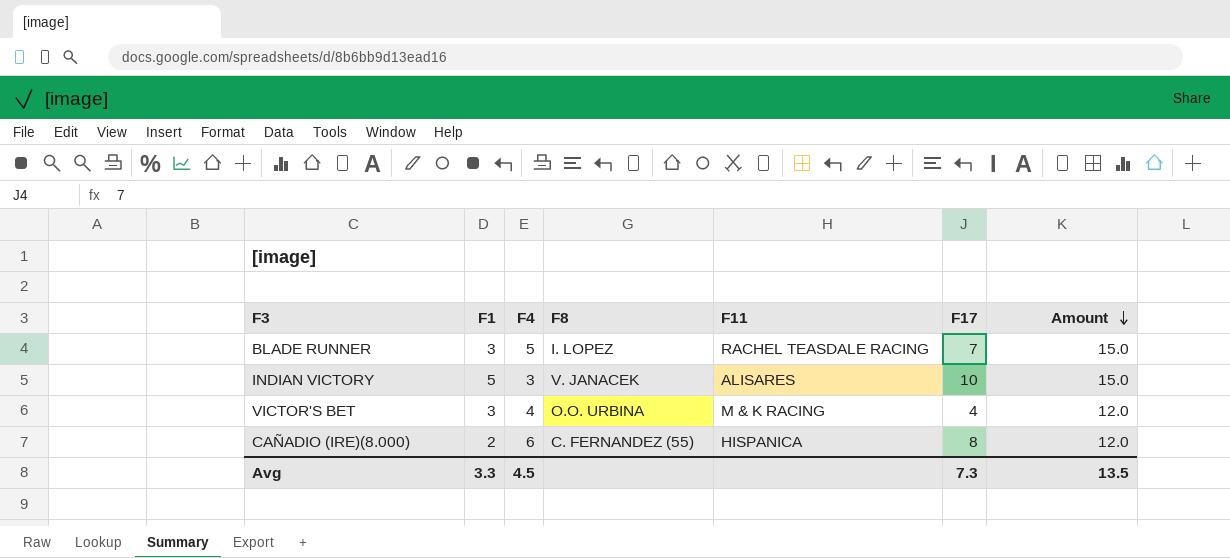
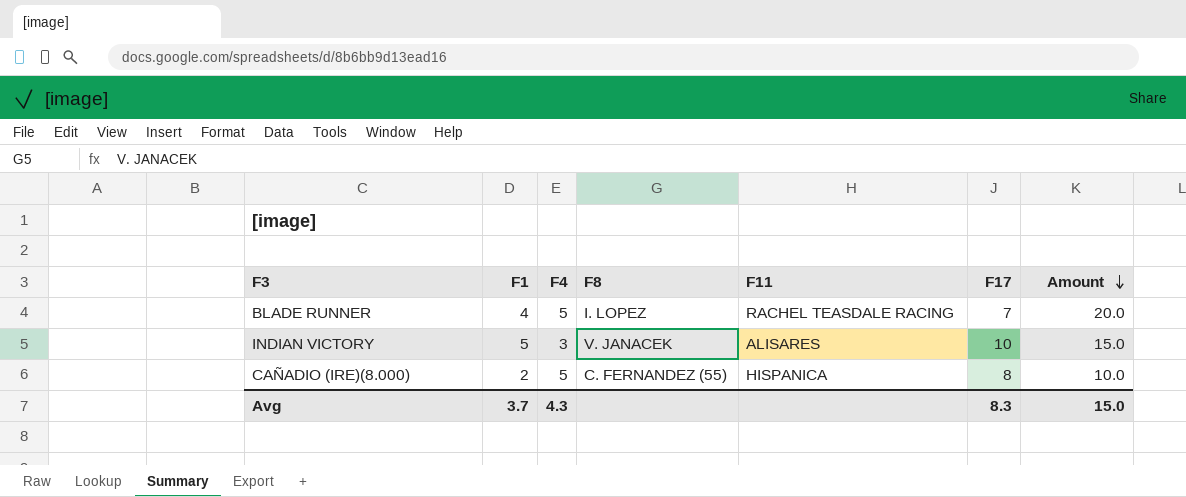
row VICTOR'S BET: 3 | 4 | O.O. URBINA | M & K RACING | 4 | 12.0 -> none
BLADE RUNNER | F1: 3 -> 4
BLADE RUNNER | Amount: 15.0 -> 20.0
CAÑADIO (IRE)(8.000) | F4: 6 -> 5
CAÑADIO (IRE)(8.000) | Amount: 12.0 -> 10.0
Avg | F1: 3.3 -> 3.7
Avg | F4: 4.5 -> 4.3
Avg | F17: 7.3 -> 8.3
Avg | Amount: 13.5 -> 15.0

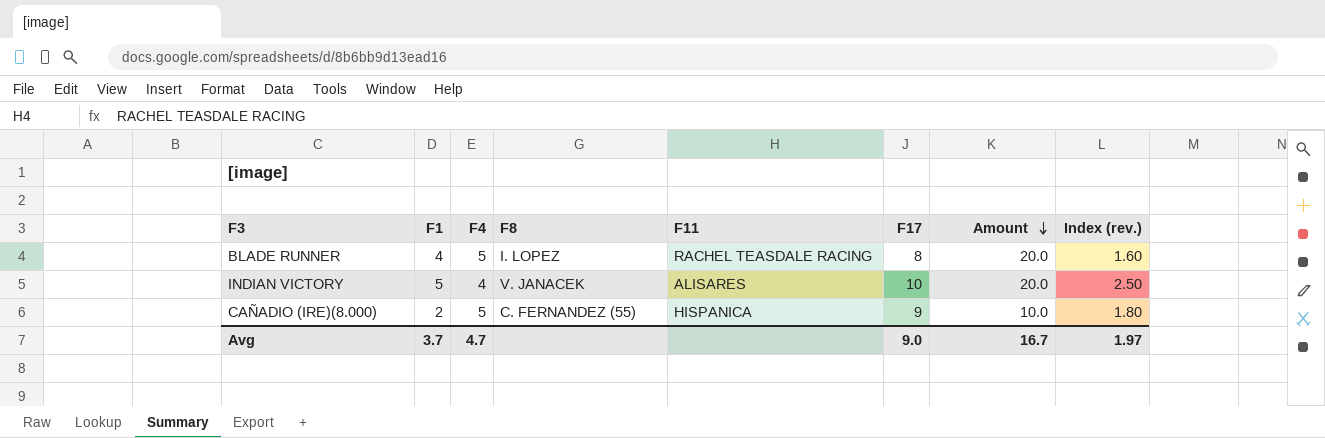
column Index (rev.) | formula: none -> [F17] / [F4]
BLADE RUNNER | F17: 7 -> 8
INDIAN VICTORY | F4: 3 -> 4
INDIAN VICTORY | Amount: 15.0 -> 20.0
CAÑADIO (IRE)(8.000) | F17: 8 -> 9
Avg | F4: 4.3 -> 4.7
Avg | F17: 8.3 -> 9.0
Avg | Amount: 15.0 -> 16.7

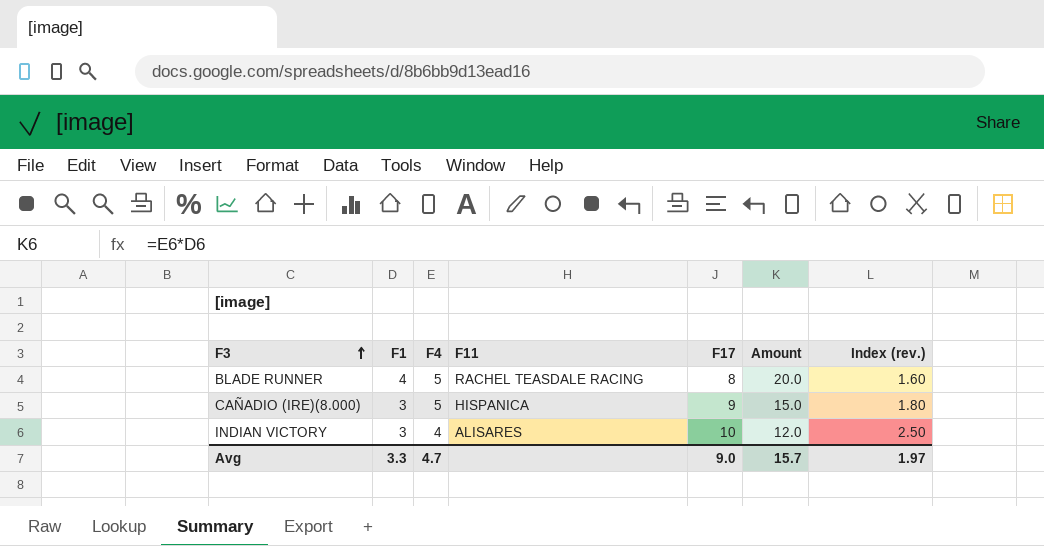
row order: Amount descending -> F3 ascending
column F8 | position: 4 -> none
CAÑADIO (IRE)(8.000) | F1: 2 -> 3
CAÑADIO (IRE)(8.000) | Amount: 10.0 -> 15.0
INDIAN VICTORY | F1: 5 -> 3
INDIAN VICTORY | Amount: 20.0 -> 12.0
Avg | F1: 3.7 -> 3.3
Avg | Amount: 16.7 -> 15.7

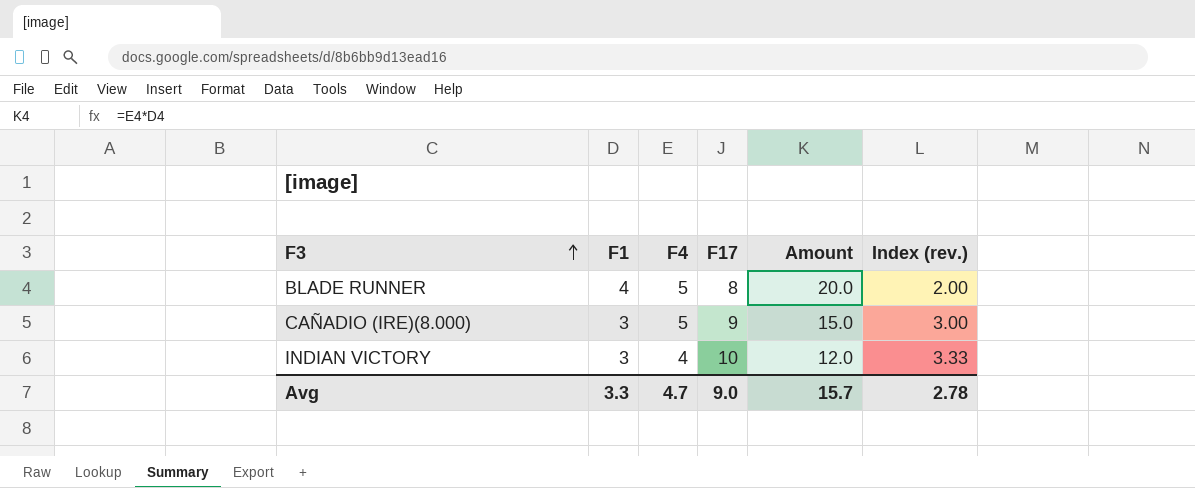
column F11 | position: 4 -> none
column Index (rev.) | formula: [F17] / [F4] -> [F17] / [F1]
Avg | Index (rev.): 1.97 -> 2.78

